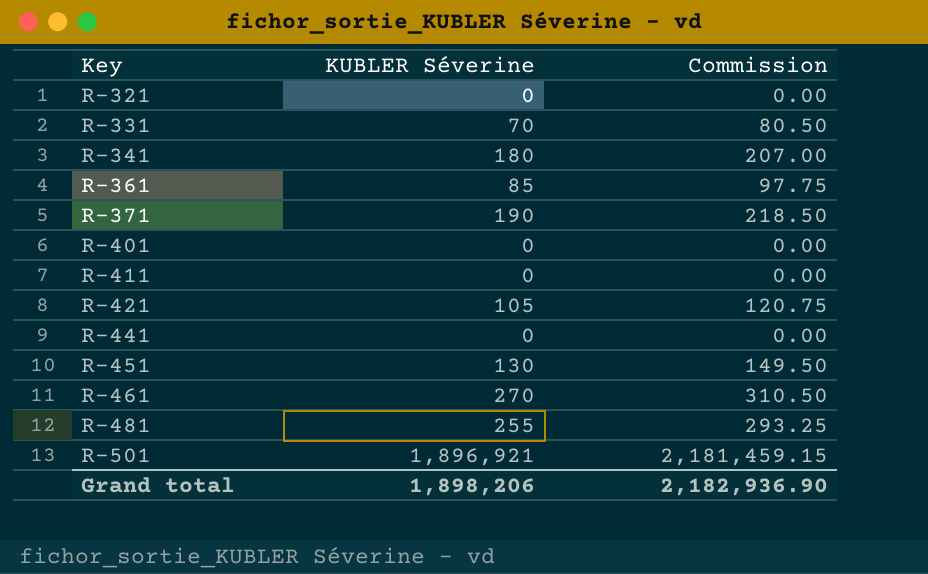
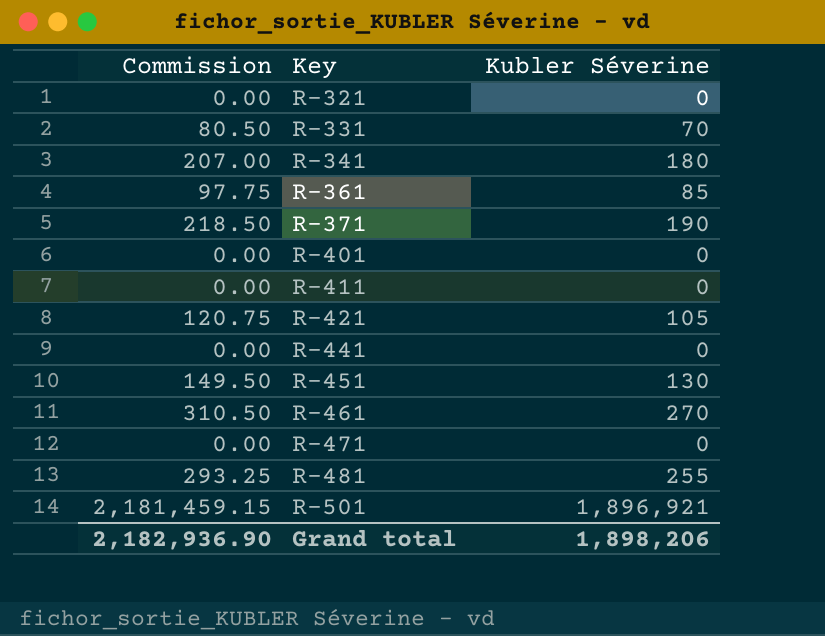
column Commission | position: 3 -> 1
column name: KUBLER Séverine -> Kubler Séverine
row R-471: none -> 0.00 | 0

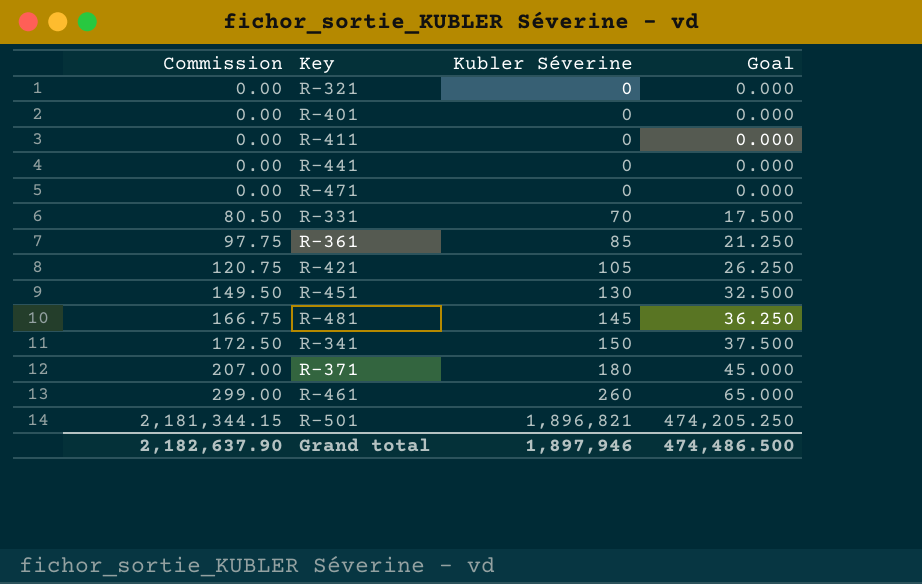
row order: Key ascending -> Commission ascending
column Goal | formula: none -> [Kubler Séverine] * 0.25
R-481 | Commission: 293.25 -> 166.75
R-481 | Kubler Séverine: 255 -> 145
R-341 | Commission: 207.00 -> 172.50
R-341 | Kubler Séverine: 180 -> 150
R-371 | Commission: 218.50 -> 207.00
R-371 | Kubler Séverine: 190 -> 180
R-461 | Commission: 310.50 -> 299.00
R-461 | Kubler Séverine: 270 -> 260
R-501 | Commission: 2,181,459.15 -> 2,181,344.15
R-501 | Kubler Séverine: 1,896,921 -> 1,896,821
Grand total | Commission: 2,182,936.90 -> 2,182,637.90
Grand total | Kubler Séverine: 1,898,206 -> 1,897,946

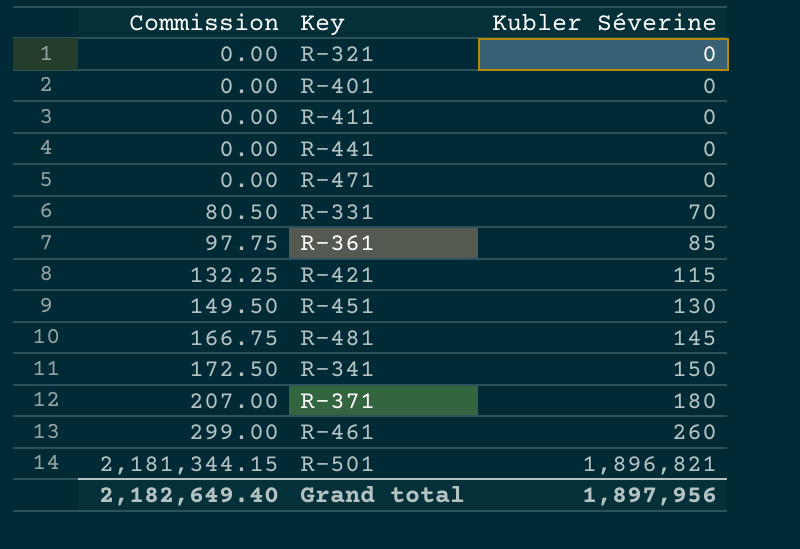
column Goal | formula: [Kubler Séverine] * 0.25 -> none
R-421 | Commission: 120.75 -> 132.25
R-421 | Kubler Séverine: 105 -> 115
Grand total | Commission: 2,182,637.90 -> 2,182,649.40
Grand total | Kubler Séverine: 1,897,946 -> 1,897,956

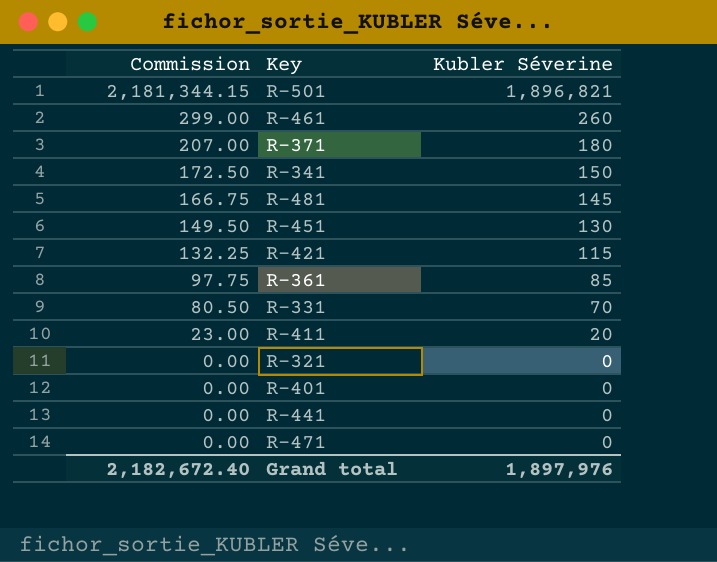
row order: Commission ascending -> Commission descending
R-411 | Commission: 0.00 -> 23.00
R-411 | Kubler Séverine: 0 -> 20
Grand total | Commission: 2,182,649.40 -> 2,182,672.40
Grand total | Kubler Séverine: 1,897,956 -> 1,897,976

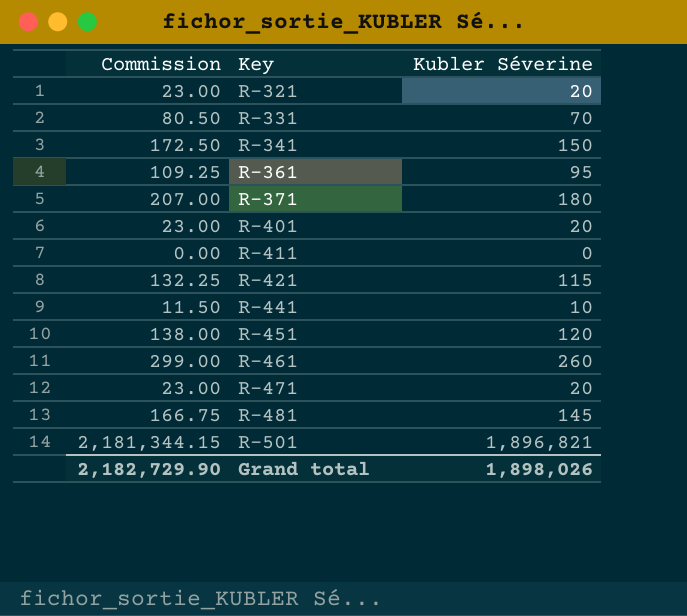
row order: Commission descending -> Key ascending
R-321 | Commission: 0.00 -> 23.00
R-321 | Kubler Séverine: 0 -> 20
R-361 | Commission: 97.75 -> 109.25
R-361 | Kubler Séverine: 85 -> 95
R-401 | Commission: 0.00 -> 23.00
R-401 | Kubler Séverine: 0 -> 20
R-411 | Commission: 23.00 -> 0.00
R-411 | Kubler Séverine: 20 -> 0
R-441 | Commission: 0.00 -> 11.50
R-441 | Kubler Séverine: 0 -> 10
R-451 | Commission: 149.50 -> 138.00
R-451 | Kubler Séverine: 130 -> 120
R-471 | Commission: 0.00 -> 23.00
R-471 | Kubler Séverine: 0 -> 20
Grand total | Commission: 2,182,672.40 -> 2,182,729.90
Grand total | Kubler Séverine: 1,897,976 -> 1,898,026

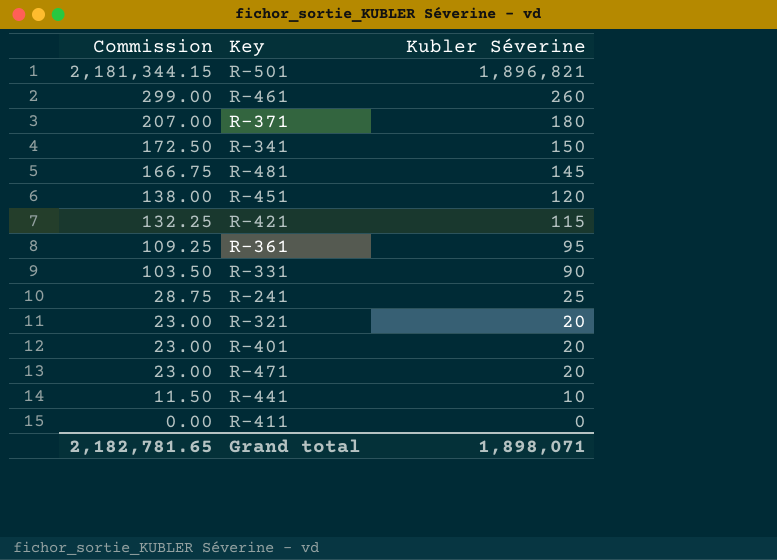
row order: Key ascending -> Commission descending
R-331 | Commission: 80.50 -> 103.50
R-331 | Kubler Séverine: 70 -> 90
row R-241: none -> 28.75 | 25
Grand total | Commission: 2,182,729.90 -> 2,182,781.65
Grand total | Kubler Séverine: 1,898,026 -> 1,898,071

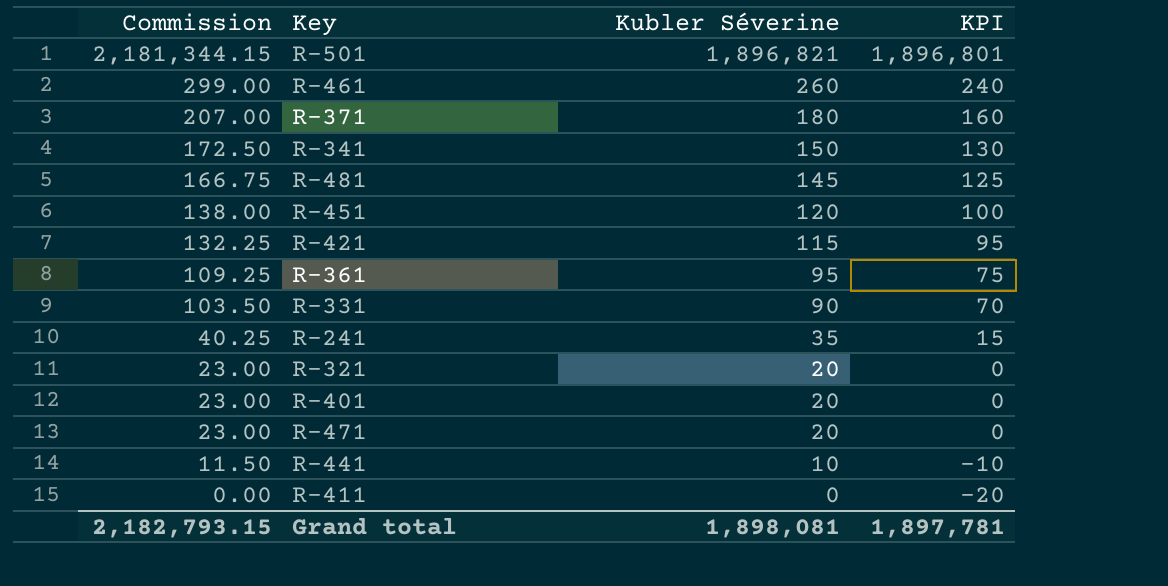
column KPI | formula: none -> [Kubler Séverine] - 20
R-241 | Commission: 28.75 -> 40.25
R-241 | Kubler Séverine: 25 -> 35
Grand total | Commission: 2,182,781.65 -> 2,182,793.15
Grand total | Kubler Séverine: 1,898,071 -> 1,898,081

